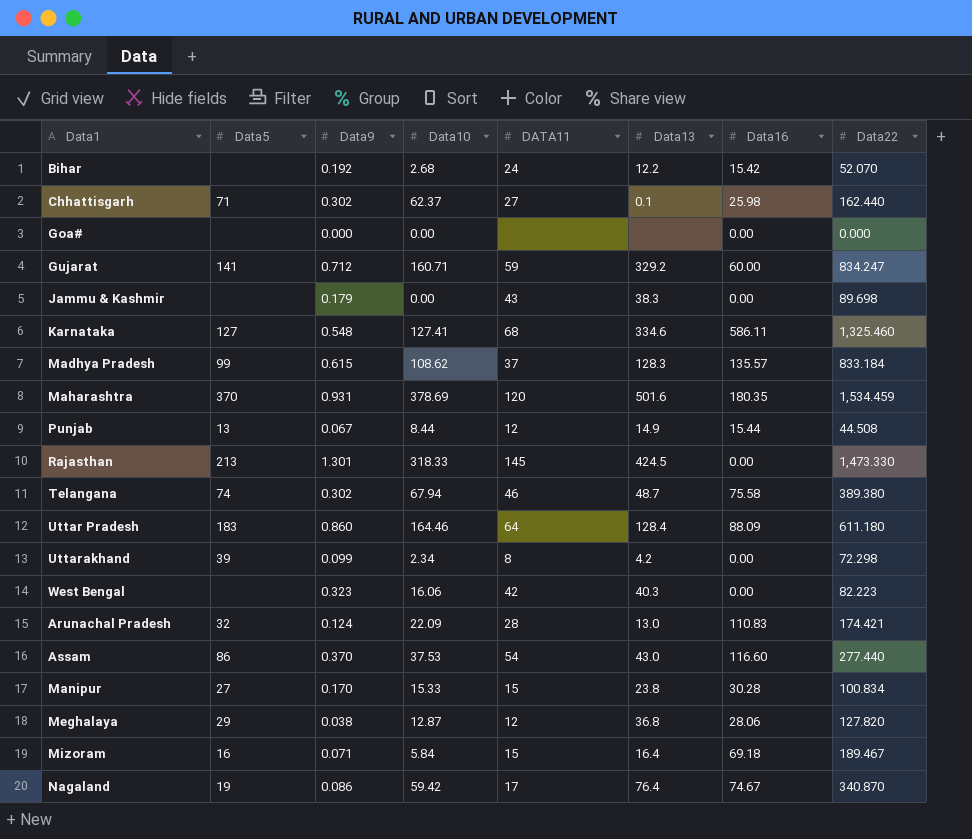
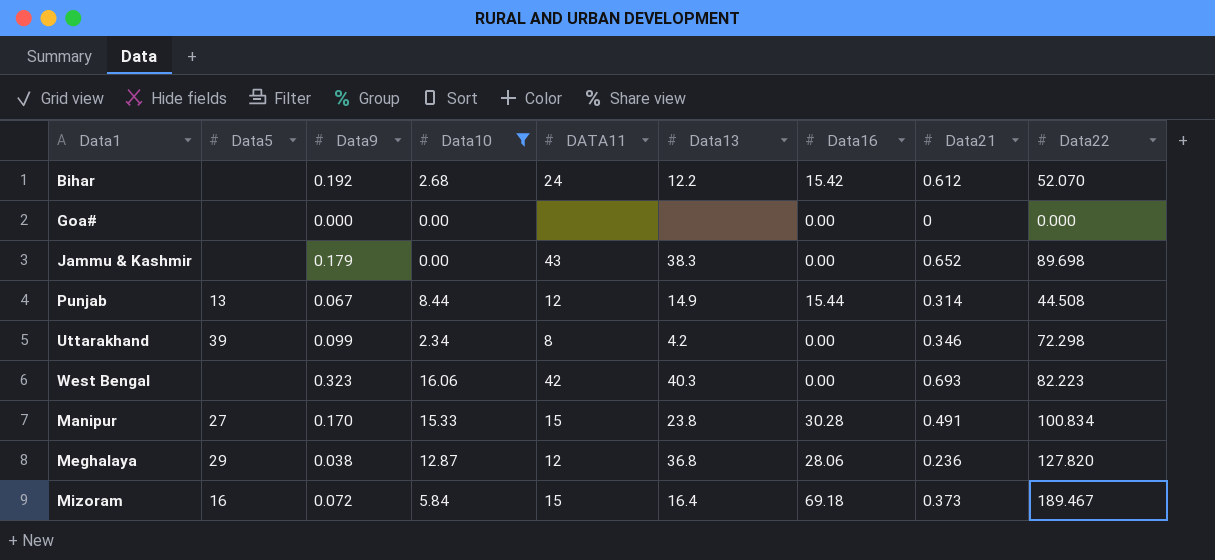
filter: none -> Data10 <= 16.06
column Data21 | position: none -> 8
Mizoram | Data9: 0.071 -> 0.072

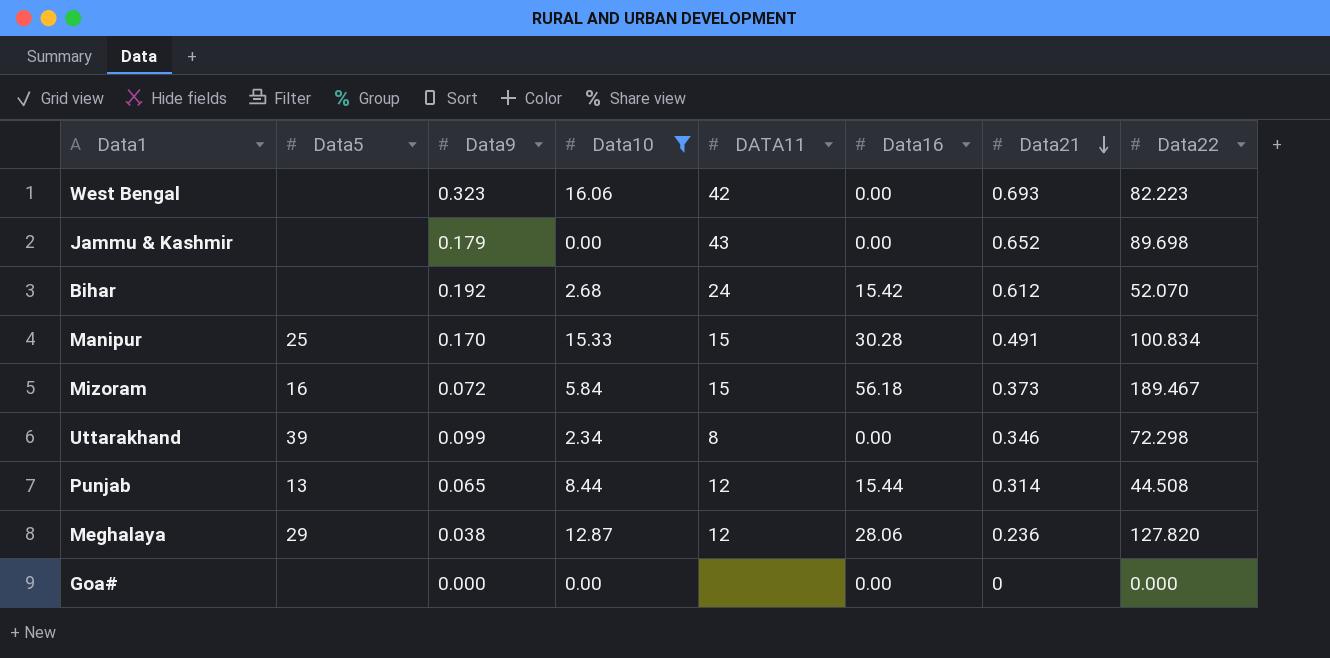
row order: none -> Data21 descending
column Data13 | position: 6 -> none
Manipur | Data5: 27 -> 25
Mizoram | Data16: 69.18 -> 56.18
Punjab | Data9: 0.067 -> 0.065

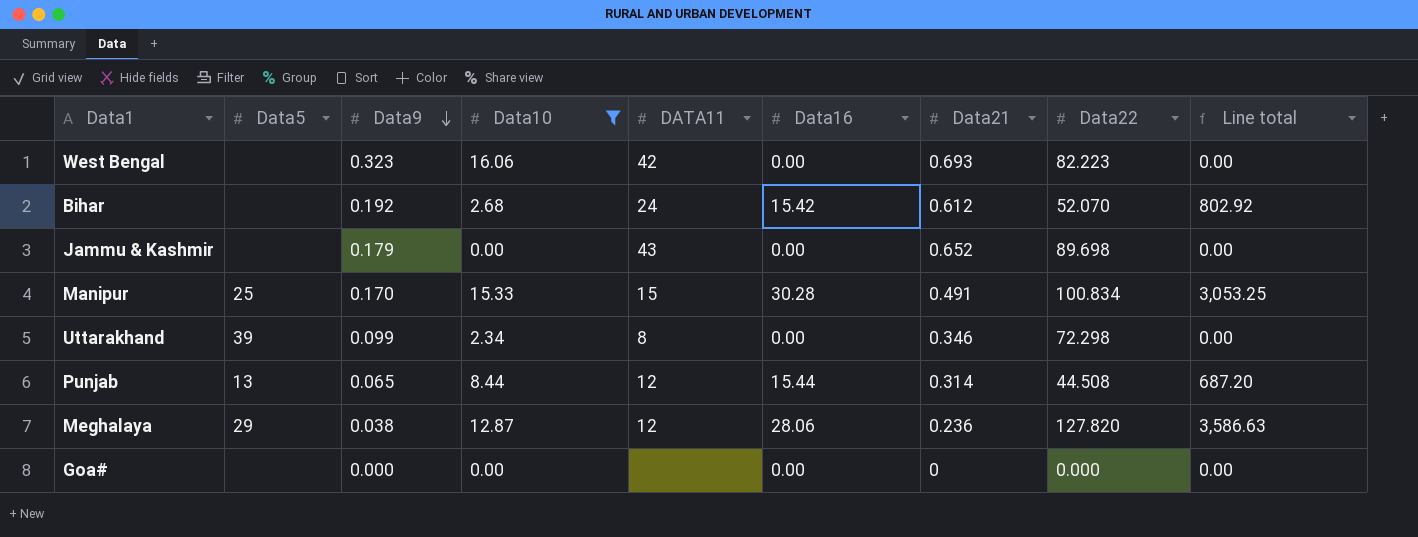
row order: Data21 descending -> Data9 descending
column Line total | formula: none -> [Data16] * [Data22]
row Mizoram: 16 | 0.072 | 5.84 | 15 | 56.18 | 0.373 | 189.467 -> none

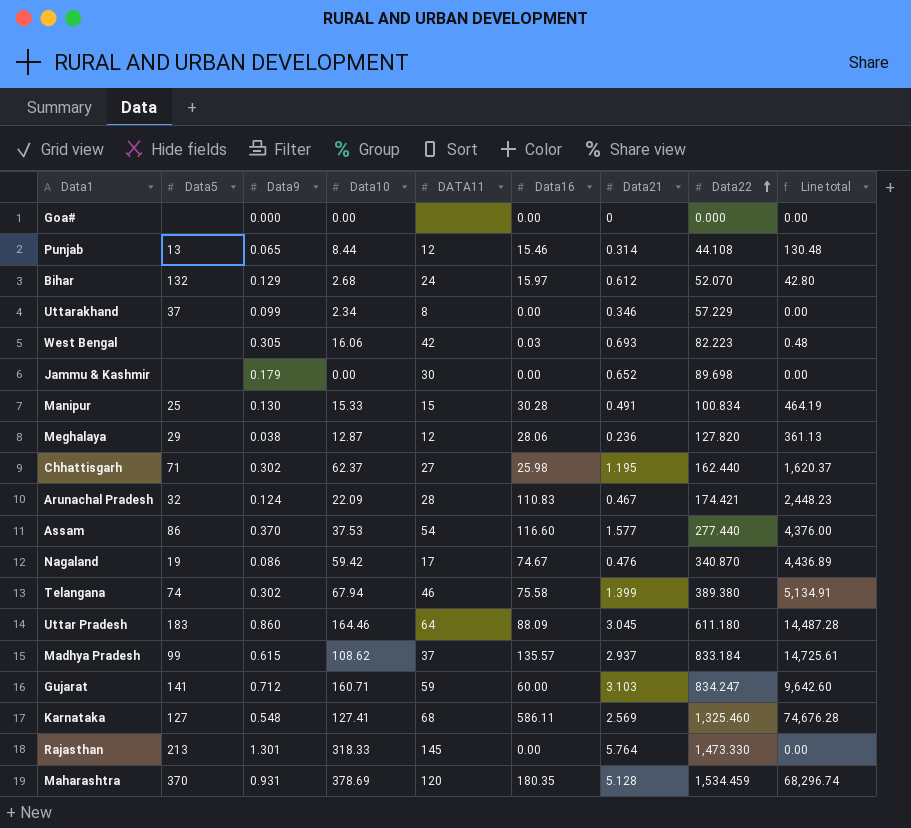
filter: Data10 <= 16.06 -> none
row order: Data9 descending -> Data22 ascending
column Line total | formula: [Data16] * [Data22] -> [Data10] * [Data16]
Punjab | Data16: 15.44 -> 15.46
Punjab | Data22: 44.508 -> 44.108
Bihar | Data5: none -> 132
Bihar | Data9: 0.192 -> 0.129
Bihar | Data16: 15.42 -> 15.97
Uttarakhand | Data5: 39 -> 37
Uttarakhand | Data22: 72.298 -> 57.229
West Bengal | Data9: 0.323 -> 0.305
West Bengal | Data16: 0.00 -> 0.03
Jammu & Kashmir | DATA11: 43 -> 30
Manipur | Data9: 0.170 -> 0.130

